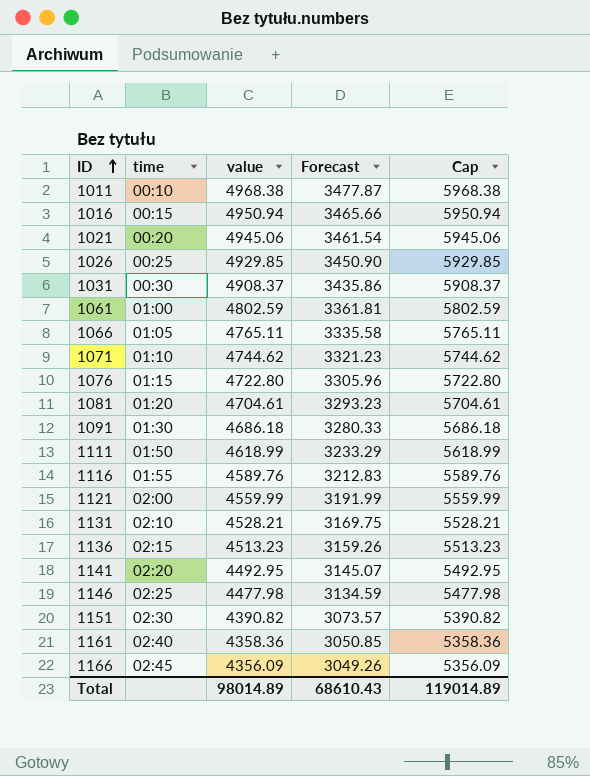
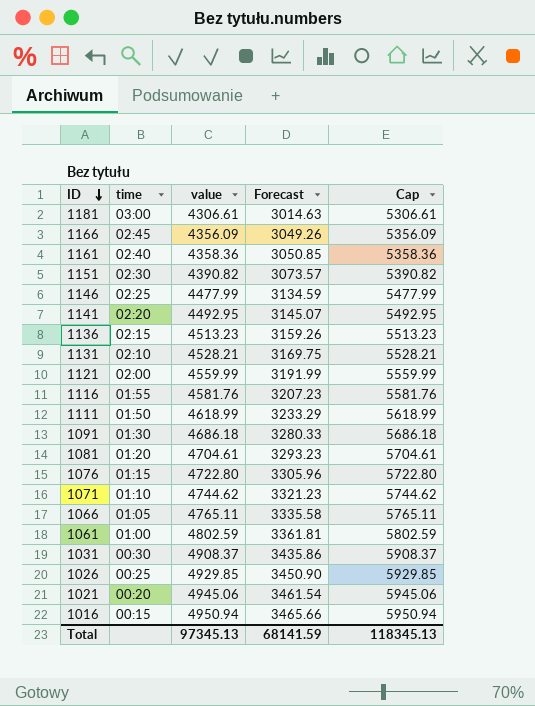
row order: ID ascending -> ID descending
row 1011: 00:10 | 4968.38 | 3477.87 | 5968.38 -> none
row 1181: none -> 03:00 | 4306.61 | 3014.63 | 5306.61
1146 | value: 4477.98 -> 4477.99
1146 | Cap: 5477.98 -> 5477.99
1116 | value: 4589.76 -> 4581.76
1116 | Forecast: 3212.83 -> 3207.23
1116 | Cap: 5589.76 -> 5581.76
Total | value: 98014.89 -> 97345.13
Total | Forecast: 68610.43 -> 68141.59
Total | Cap: 119014.89 -> 118345.13

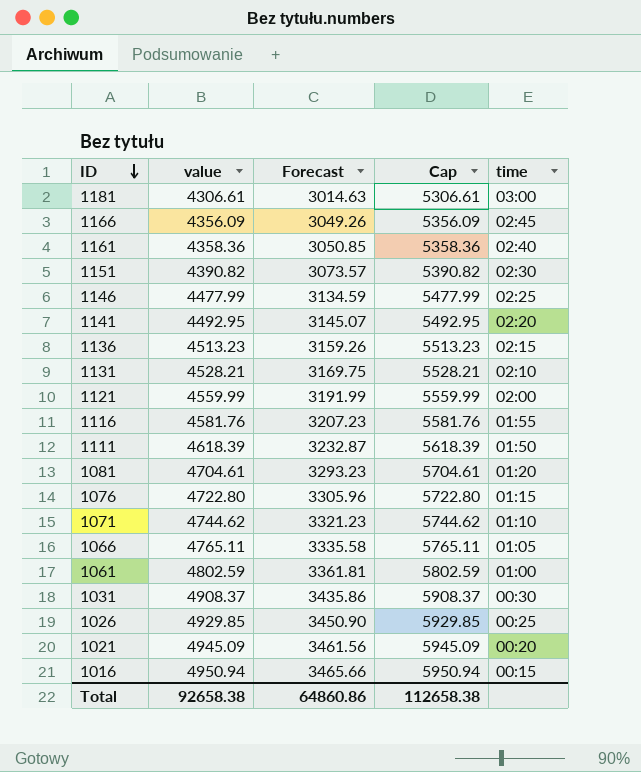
column time | position: 2 -> 5
row 1091: 01:30 | 4686.18 | 3280.33 | 5686.18 -> none
1111 | value: 4618.99 -> 4618.39
1111 | Forecast: 3233.29 -> 3232.87
1111 | Cap: 5618.99 -> 5618.39
1021 | value: 4945.06 -> 4945.09
1021 | Forecast: 3461.54 -> 3461.56
1021 | Cap: 5945.06 -> 5945.09
Total | value: 97345.13 -> 92658.38
Total | Forecast: 68141.59 -> 64860.86
Total | Cap: 118345.13 -> 112658.38

